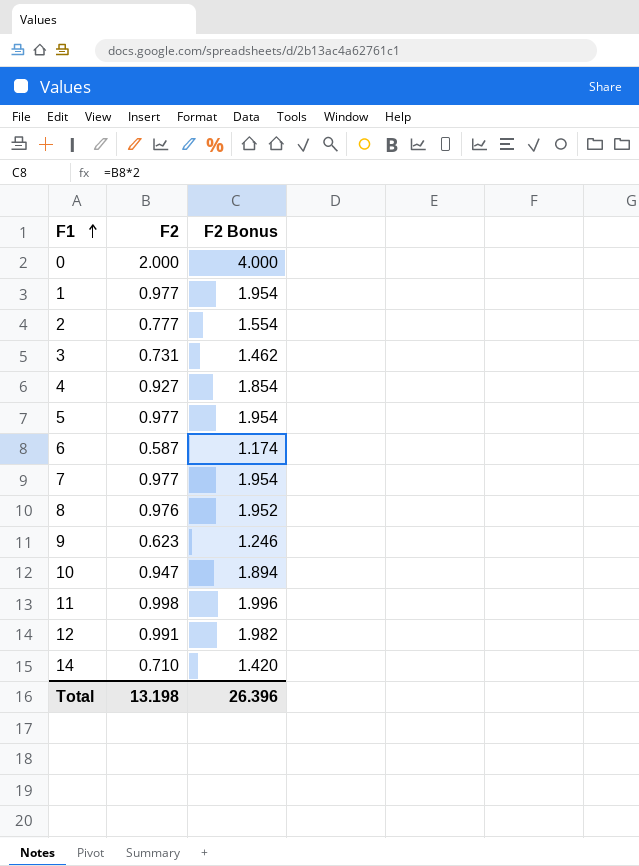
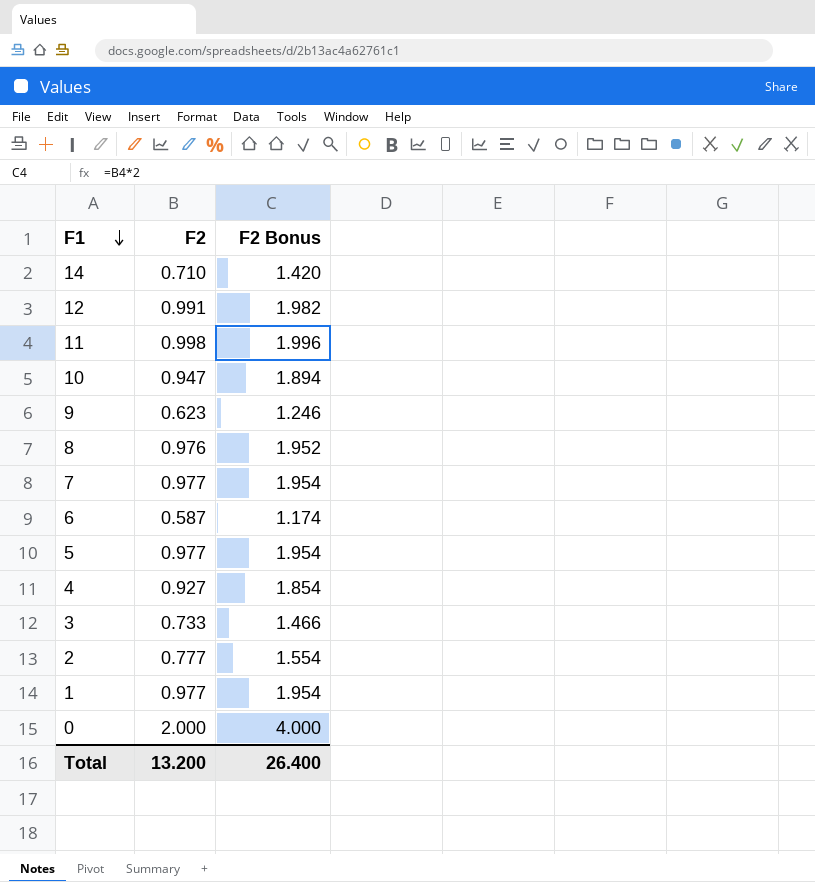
row order: F1 ascending -> F1 descending
3 | F2: 0.731 -> 0.733
3 | F2 Bonus: 1.462 -> 1.466
Total | F2: 13.198 -> 13.200
Total | F2 Bonus: 26.396 -> 26.400

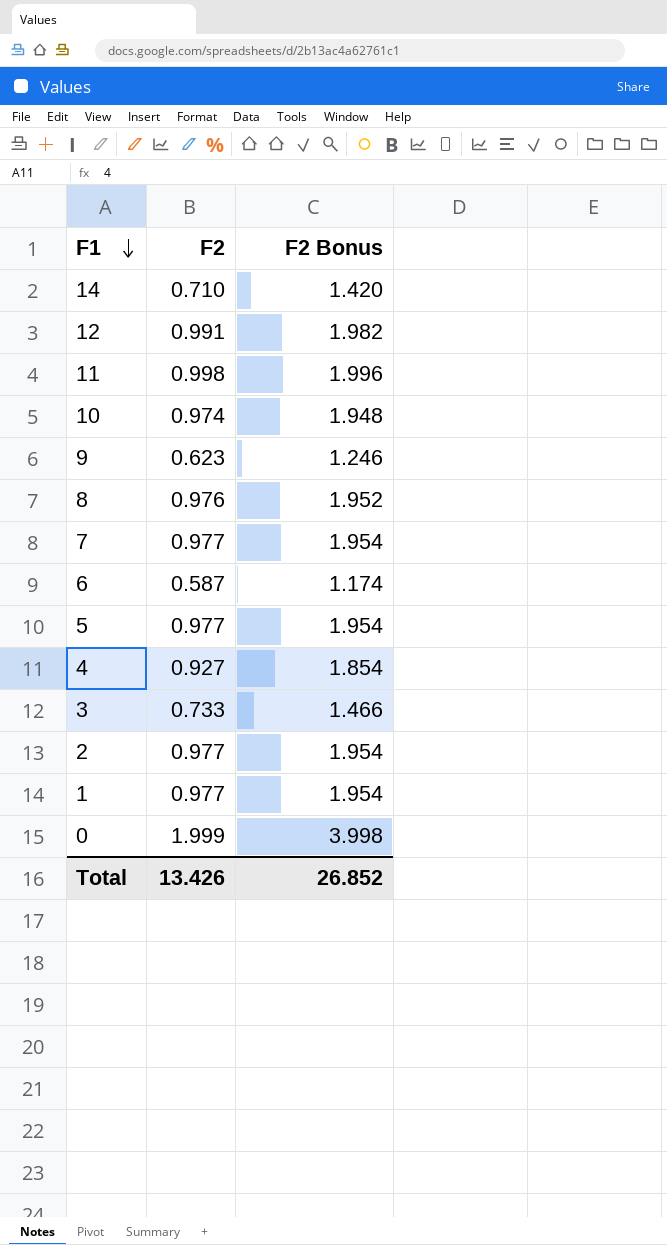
10 | F2: 0.947 -> 0.974
10 | F2 Bonus: 1.894 -> 1.948
2 | F2: 0.777 -> 0.977
2 | F2 Bonus: 1.554 -> 1.954
0 | F2: 2.000 -> 1.999
0 | F2 Bonus: 4.000 -> 3.998
Total | F2: 13.200 -> 13.426
Total | F2 Bonus: 26.400 -> 26.852

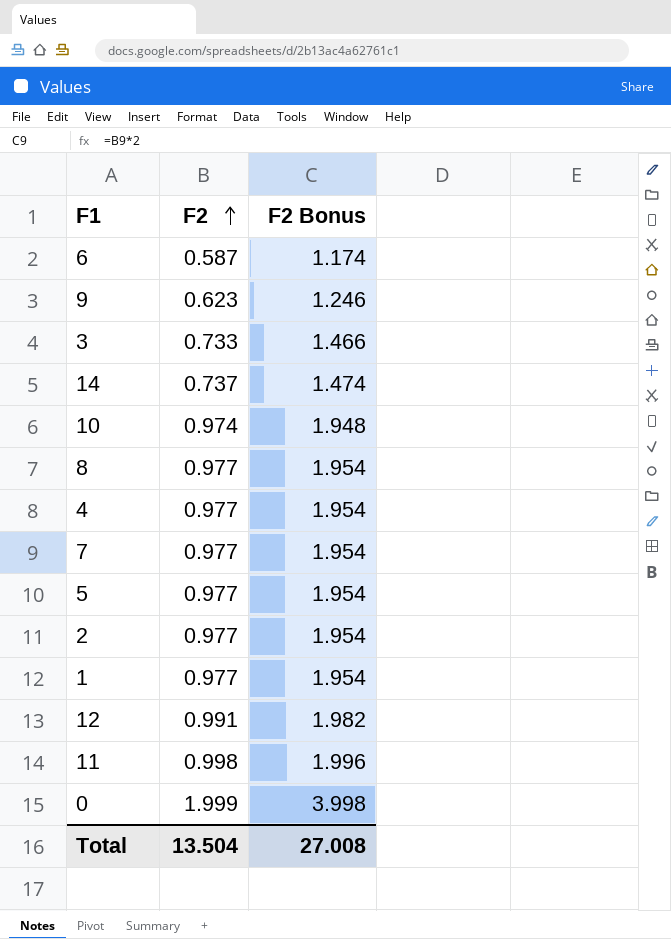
row order: F1 descending -> F2 ascending
14 | F2: 0.710 -> 0.737
14 | F2 Bonus: 1.420 -> 1.474
8 | F2: 0.976 -> 0.977
8 | F2 Bonus: 1.952 -> 1.954
4 | F2: 0.927 -> 0.977
4 | F2 Bonus: 1.854 -> 1.954
Total | F2: 13.426 -> 13.504
Total | F2 Bonus: 26.852 -> 27.008

